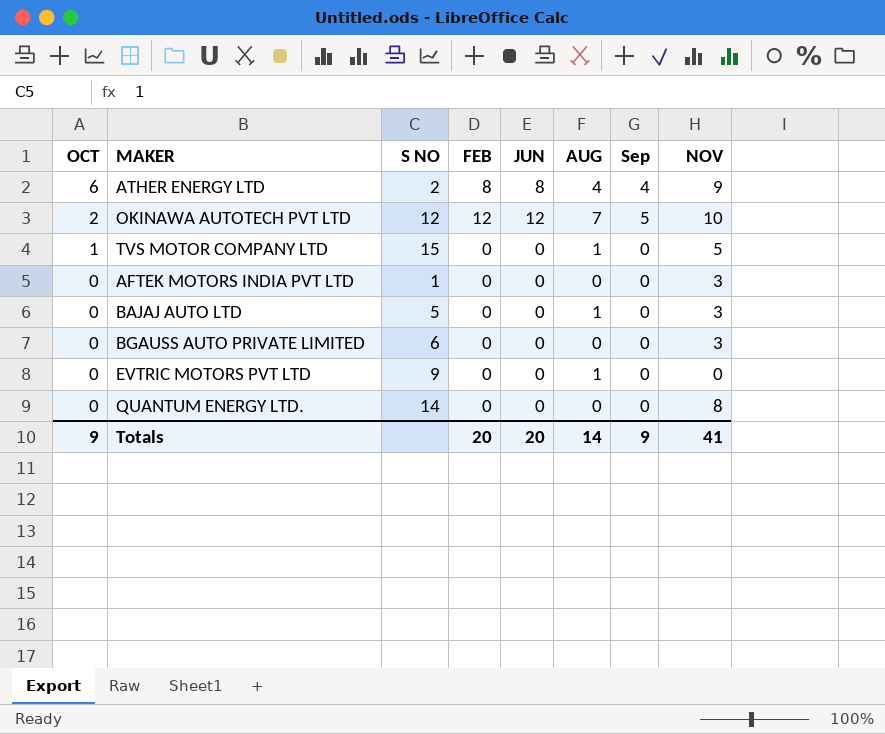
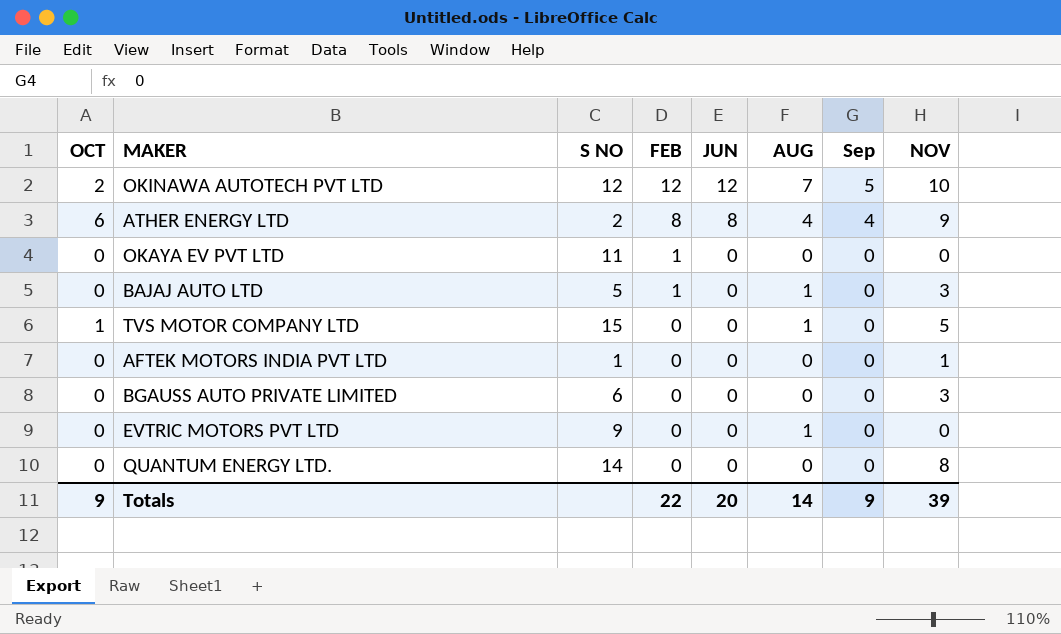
row order: OCT descending -> FEB descending
row OKAYA EV PVT LTD: none -> 0 | 11 | 1 | 0 | 0 | 0 | 0
BAJAJ AUTO LTD | FEB: 0 -> 1
AFTEK MOTORS INDIA PVT LTD | NOV: 3 -> 1
Totals | FEB: 20 -> 22
Totals | NOV: 41 -> 39

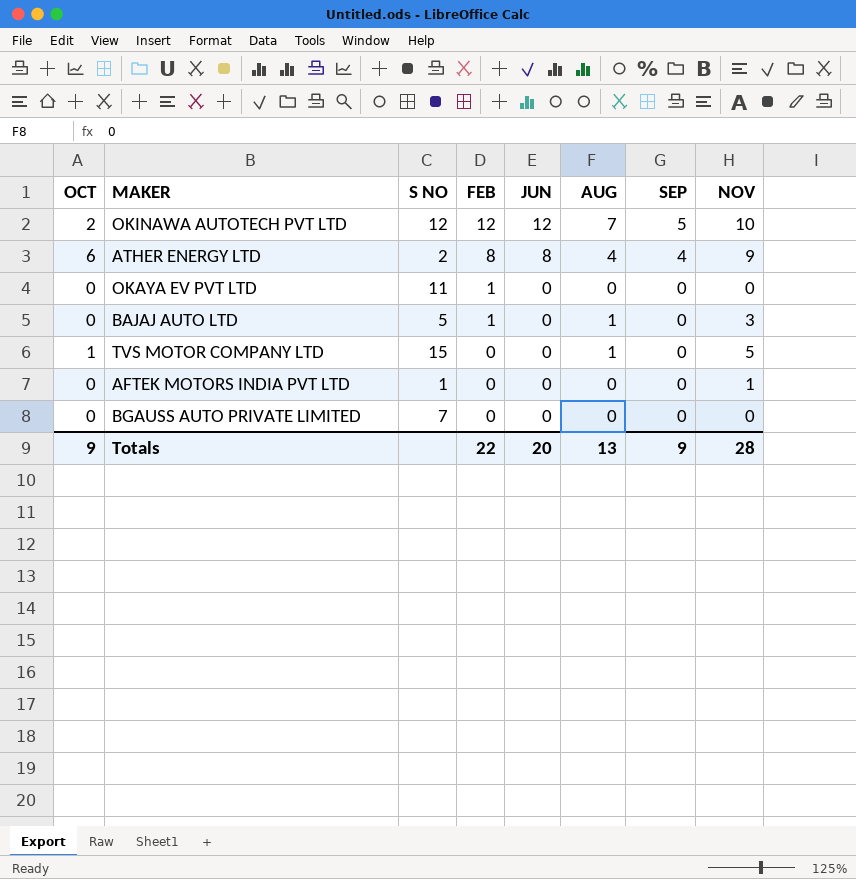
column name: Sep -> SEP
row EVTRIC MOTORS PVT LTD: 0 | 9 | 0 | 0 | 1 | 0 | 0 -> none
row QUANTUM ENERGY LTD.: 0 | 14 | 0 | 0 | 0 | 0 | 8 -> none
BGAUSS AUTO PRIVATE LIMITED | S NO: 6 -> 7
BGAUSS AUTO PRIVATE LIMITED | NOV: 3 -> 0
Totals | AUG: 14 -> 13
Totals | NOV: 39 -> 28

